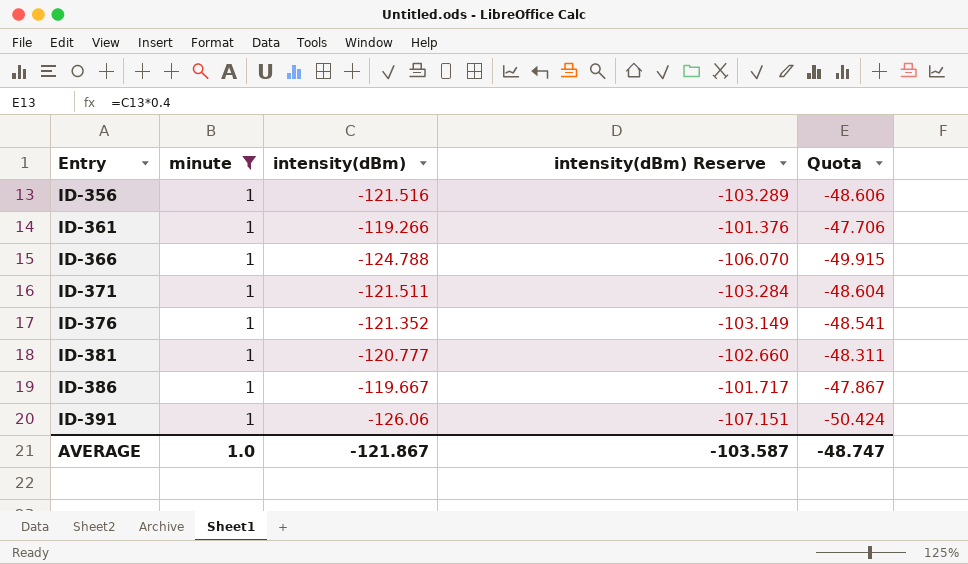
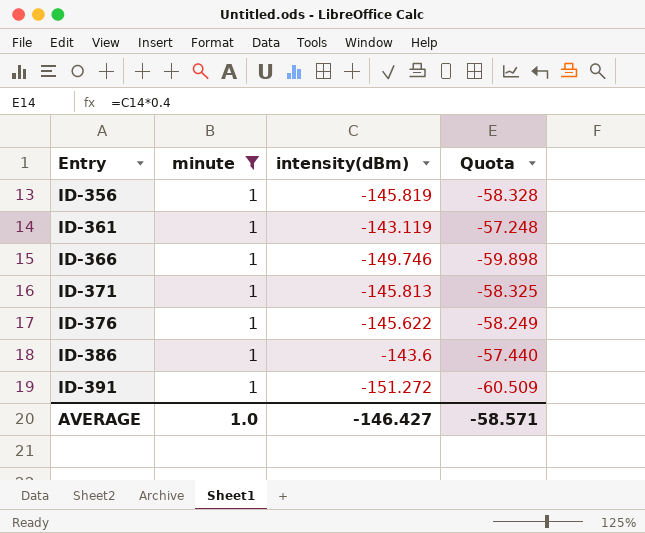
column intensity(dBm) Reserve | formula: [intensity(dBm)] * 0.85 -> none
row ID-381: 1 | -120.777 | -102.660 | -48.311 -> none
ID-356 | intensity(dBm): -121.516 -> -145.819
ID-356 | Quota: -48.606 -> -58.328
ID-361 | intensity(dBm): -119.266 -> -143.119
ID-361 | Quota: -47.706 -> -57.248
ID-366 | intensity(dBm): -124.788 -> -149.746
ID-366 | Quota: -49.915 -> -59.898
ID-371 | intensity(dBm): -121.511 -> -145.813
ID-371 | Quota: -48.604 -> -58.325
ID-376 | intensity(dBm): -121.352 -> -145.622
ID-376 | Quota: -48.541 -> -58.249
ID-386 | intensity(dBm): -119.667 -> -143.6
ID-386 | Quota: -47.867 -> -57.440
ID-391 | intensity(dBm): -126.06 -> -151.272
ID-391 | Quota: -50.424 -> -60.509
AVERAGE | intensity(dBm): -121.867 -> -146.427
AVERAGE | Quota: -48.747 -> -58.571

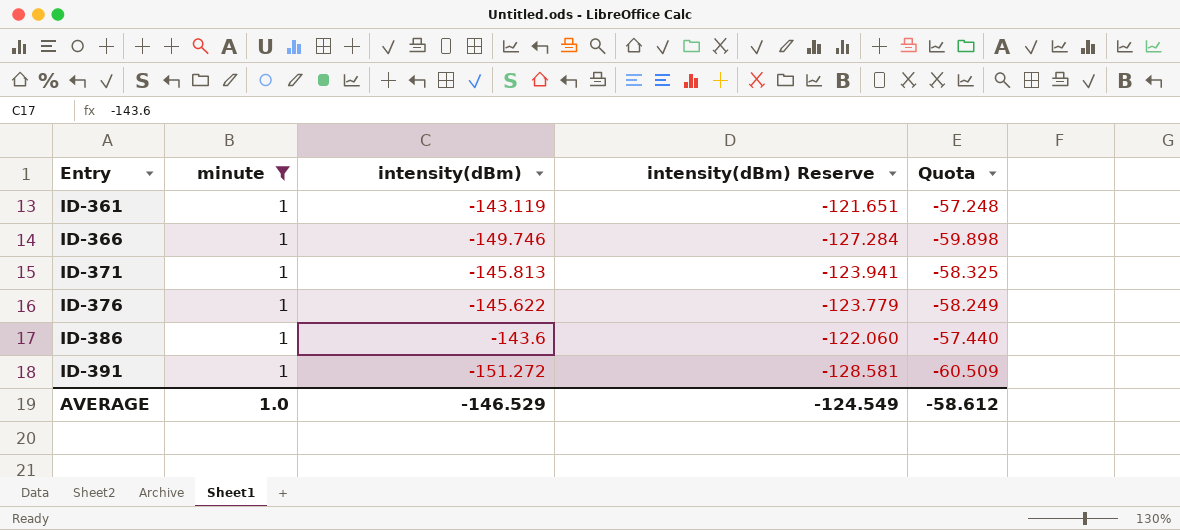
column intensity(dBm) Reserve | formula: none -> [intensity(dBm)] * 0.85
row ID-356: 1 | -145.819 | -58.328 -> none
AVERAGE | intensity(dBm): -146.427 -> -146.529
AVERAGE | Quota: -58.571 -> -58.612

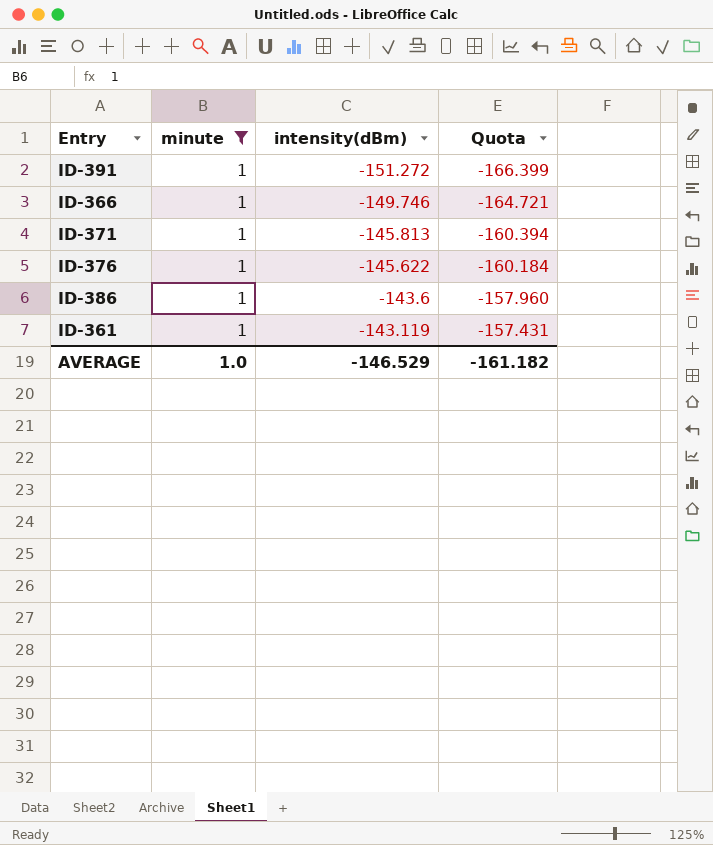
row order: Entry ascending -> intensity(dBm) ascending
column intensity(dBm) Reserve | formula: [intensity(dBm)] * 0.85 -> none
column Quota | formula: [intensity(dBm)] * 0.4 -> [intensity(dBm)] * 1.1
AVERAGE | Quota: -58.612 -> -161.182

